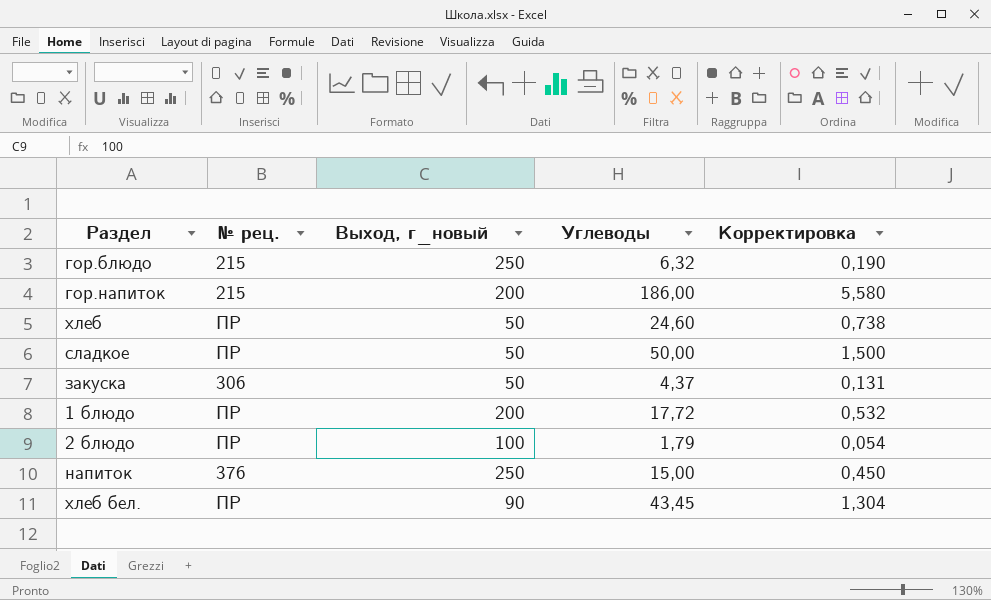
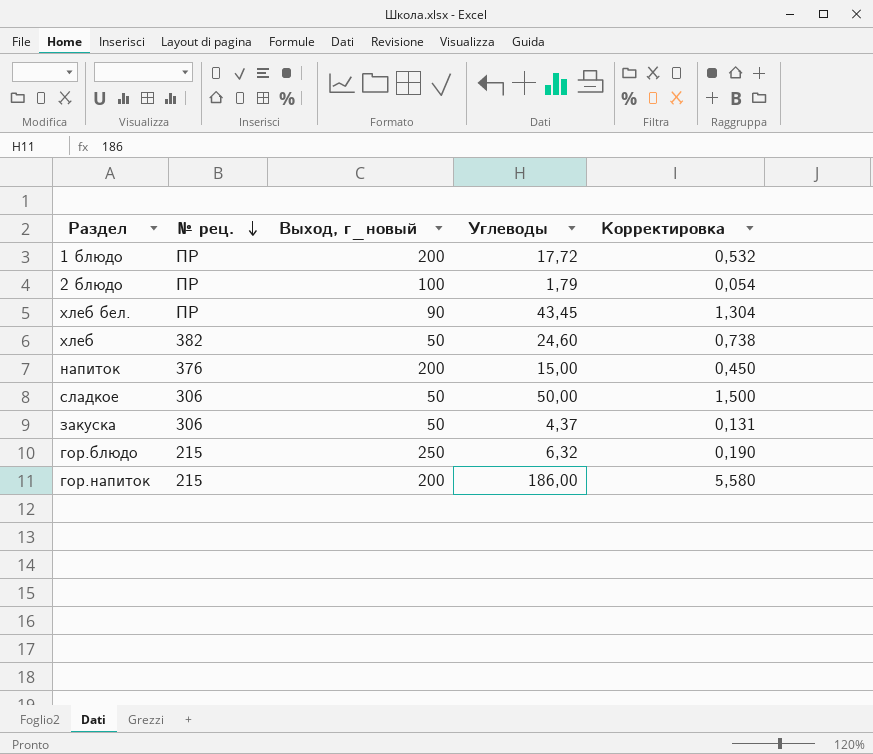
row order: none -> № рец. descending
хлеб | № рец.: ПР -> 382
напиток | Выход, г_новый: 250 -> 200
сладкое | № рец.: ПР -> 306

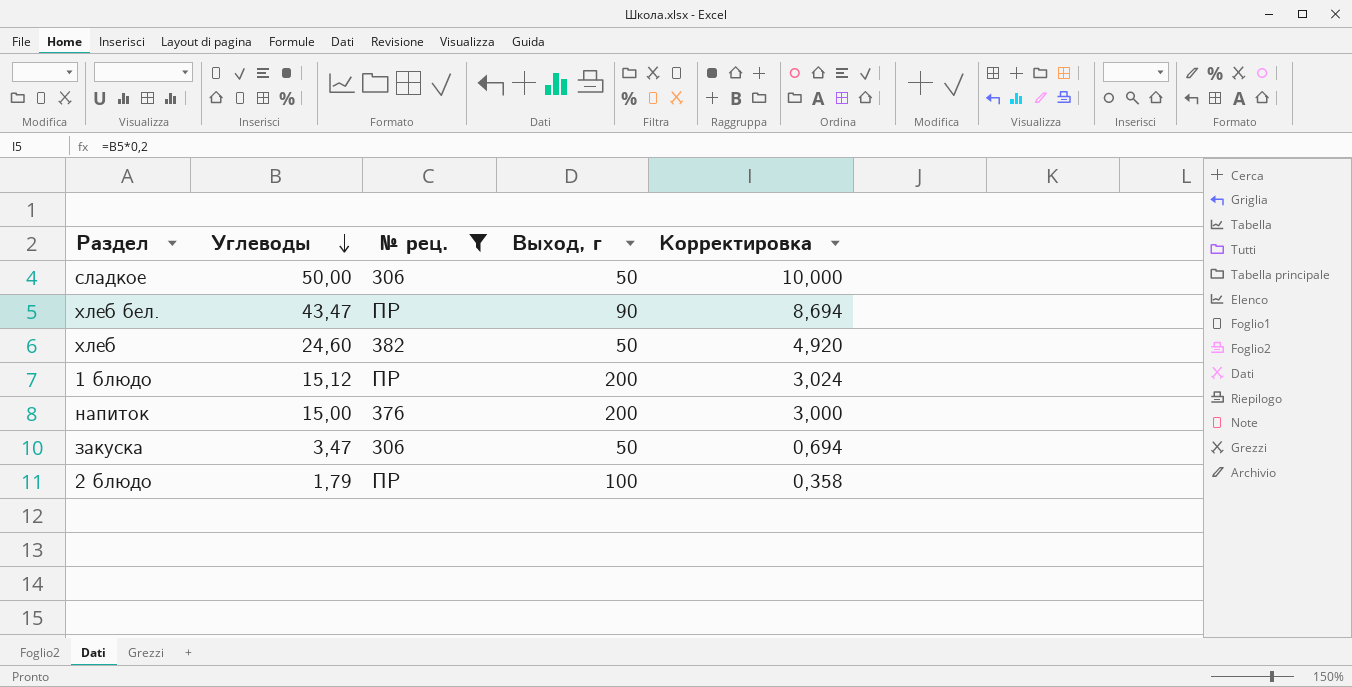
filter: none -> № рец. != 215
row order: № рец. descending -> Углеводы descending
column Углеводы | position: 4 -> 2
column name: Выход, г_новый -> Выход, г
column Корректировка | formula: [Углеводы] * 0,03 -> [Углеводы] * 0,2
хлеб бел. | Углеводы: 43,45 -> 43,47
1 блюдо | Углеводы: 17,72 -> 15,12
закуска | Углеводы: 4,37 -> 3,47

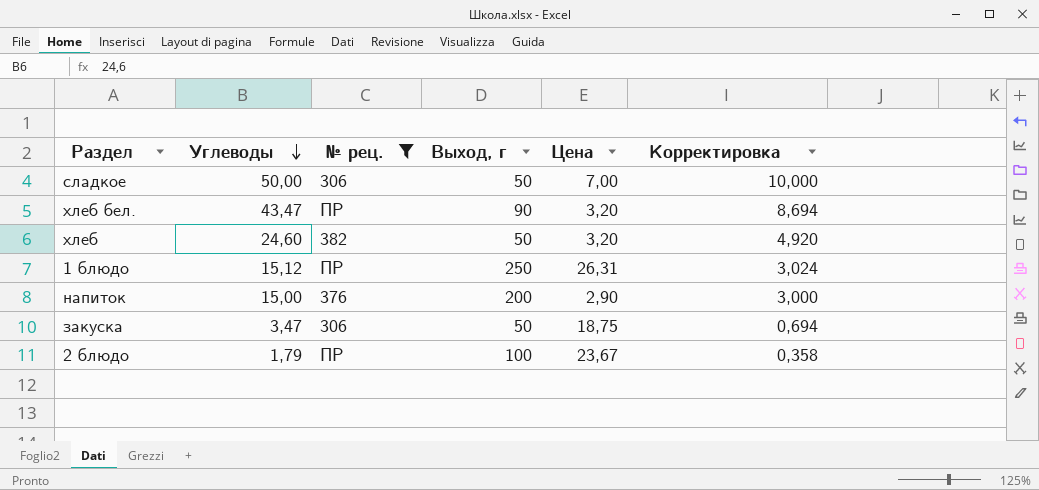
column Цена | position: none -> 5
1 блюдо | Выход, г: 200 -> 250

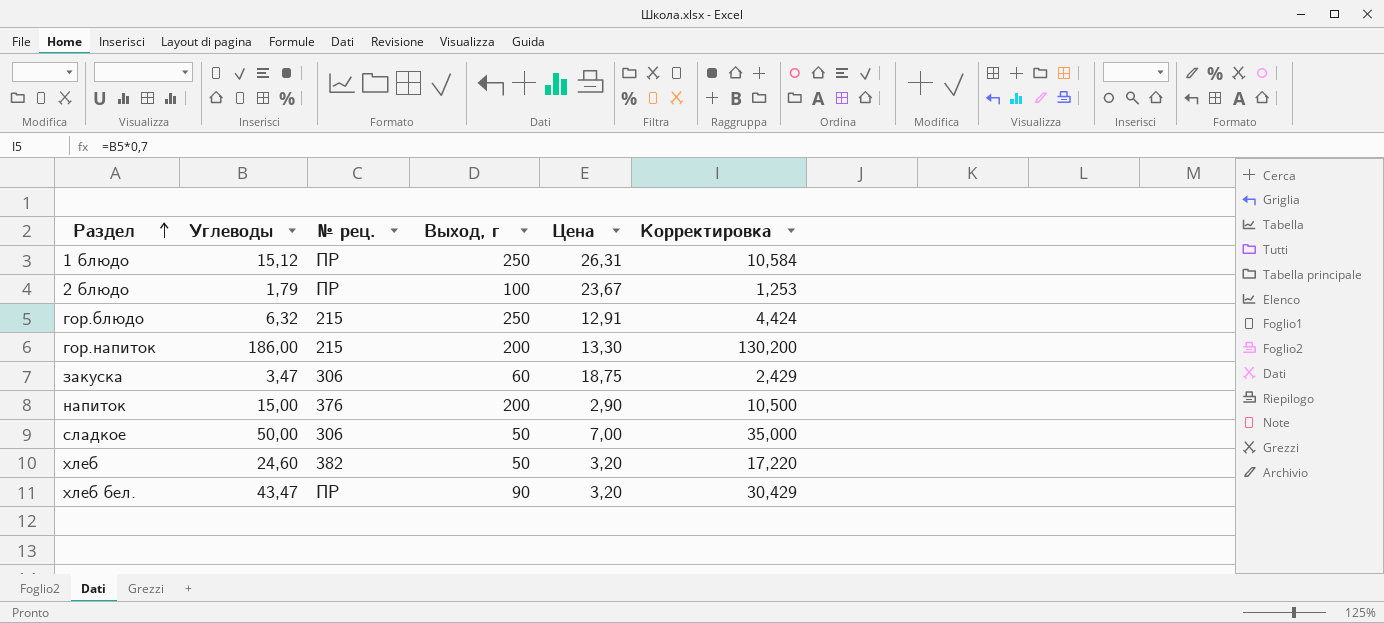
filter: № рец. != 215 -> none
row order: Углеводы descending -> Раздел ascending
column Корректировка | formula: [Углеводы] * 0,2 -> [Углеводы] * 0,7
закуска | Выход, г: 50 -> 60

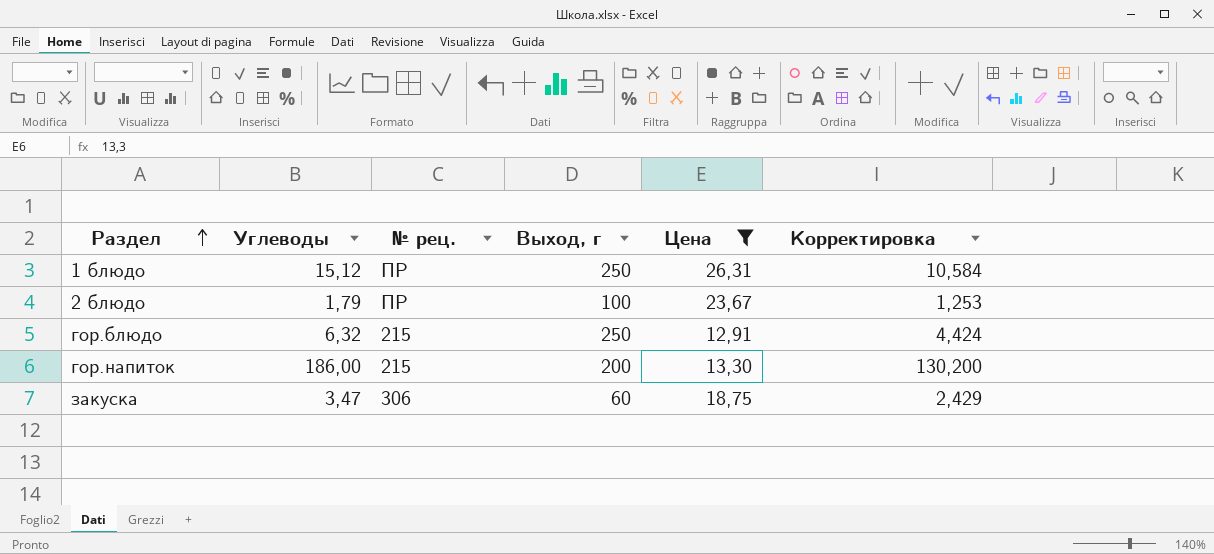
filter: none -> Цена >= 12,91

